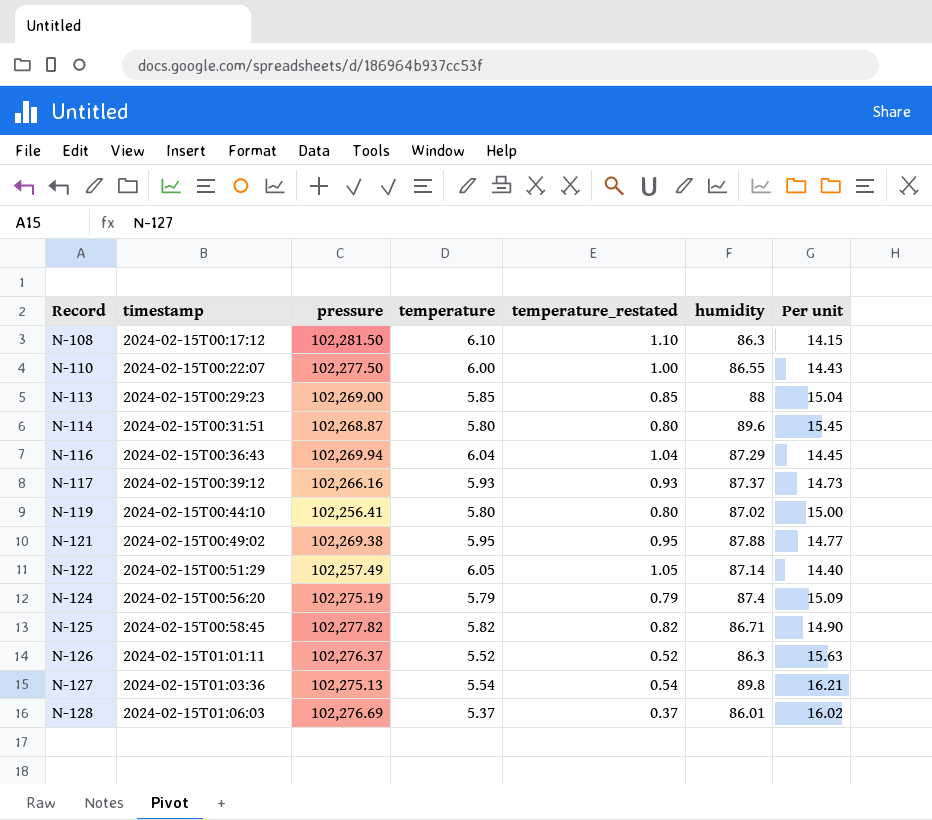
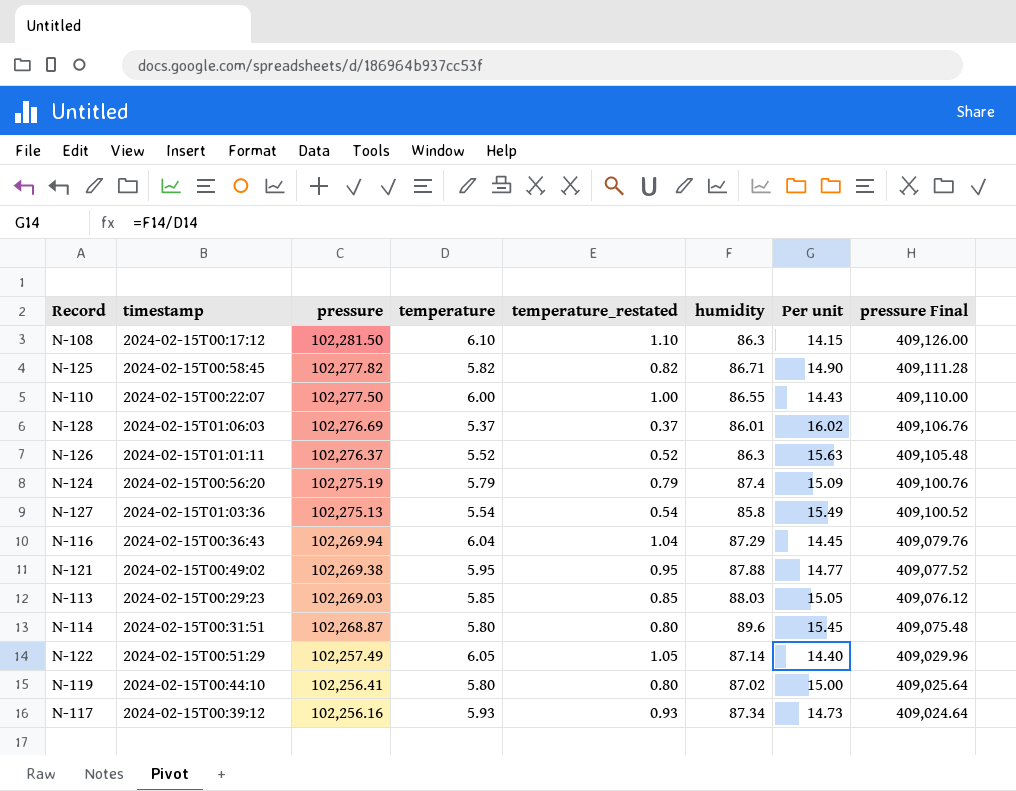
row order: Record ascending -> pressure descending
column pressure Final | formula: none -> [pressure] * 4
N-127 | humidity: 89.8 -> 85.8
N-127 | Per unit: 16.21 -> 15.49
N-113 | pressure: 102,269.00 -> 102,269.03
N-113 | humidity: 88 -> 88.03
N-113 | Per unit: 15.04 -> 15.05
N-117 | pressure: 102,266.16 -> 102,256.16
N-117 | humidity: 87.37 -> 87.34

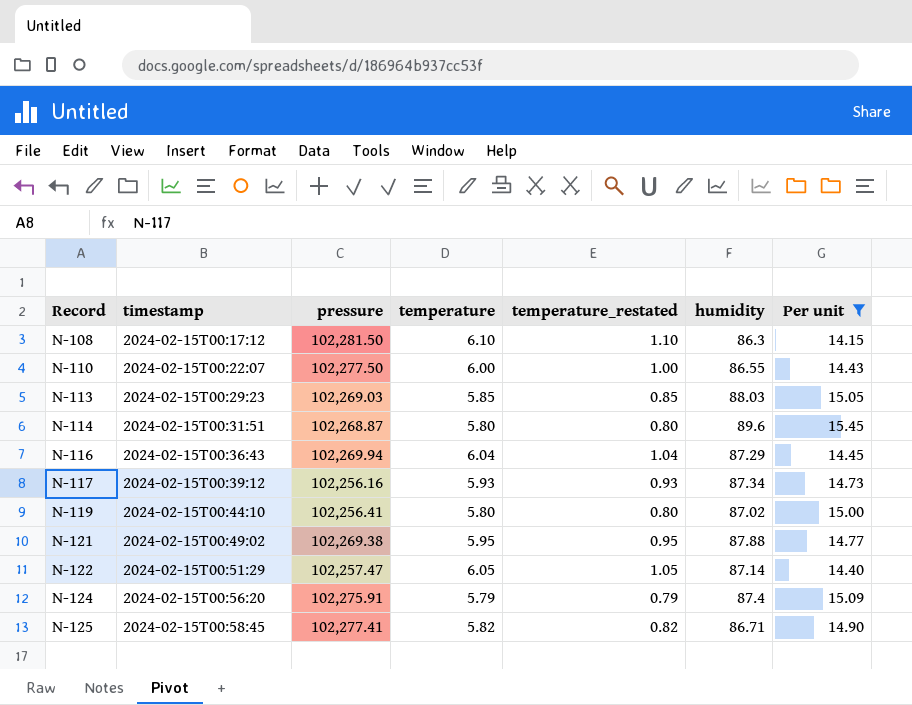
filter: none -> Per unit <= 15.45
row order: pressure descending -> Record ascending
column pressure Final | formula: [pressure] * 4 -> none
N-122 | pressure: 102,257.49 -> 102,257.47
N-124 | pressure: 102,275.19 -> 102,275.91
N-125 | pressure: 102,277.82 -> 102,277.41

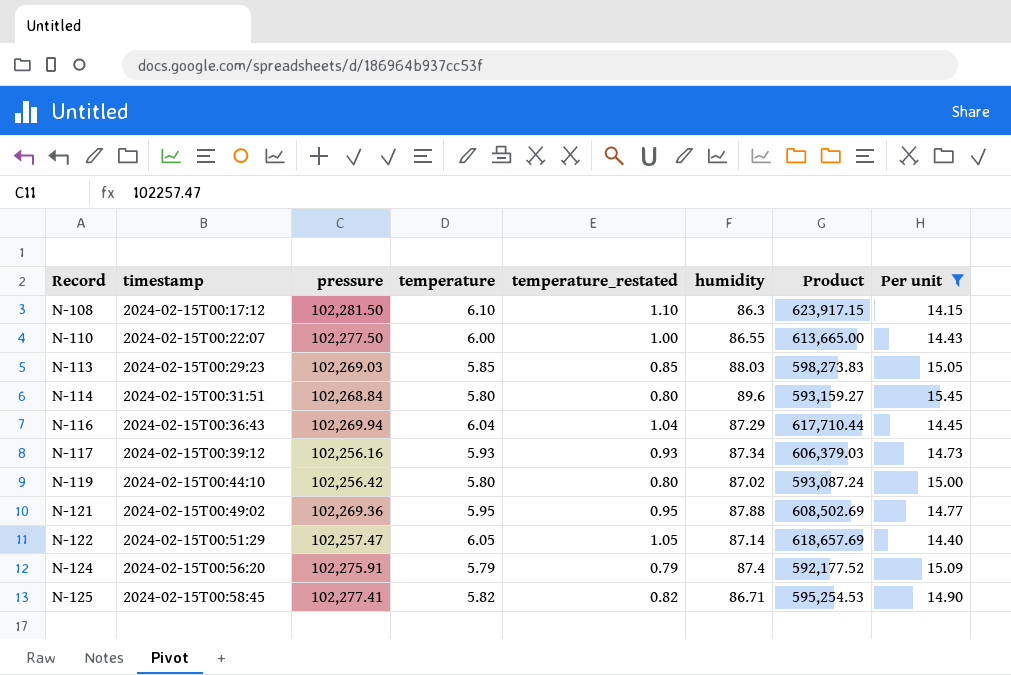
column Product | formula: none -> [pressure] * [temperature]
N-114 | pressure: 102,268.87 -> 102,268.84
N-119 | pressure: 102,256.41 -> 102,256.42
N-121 | pressure: 102,269.38 -> 102,269.36

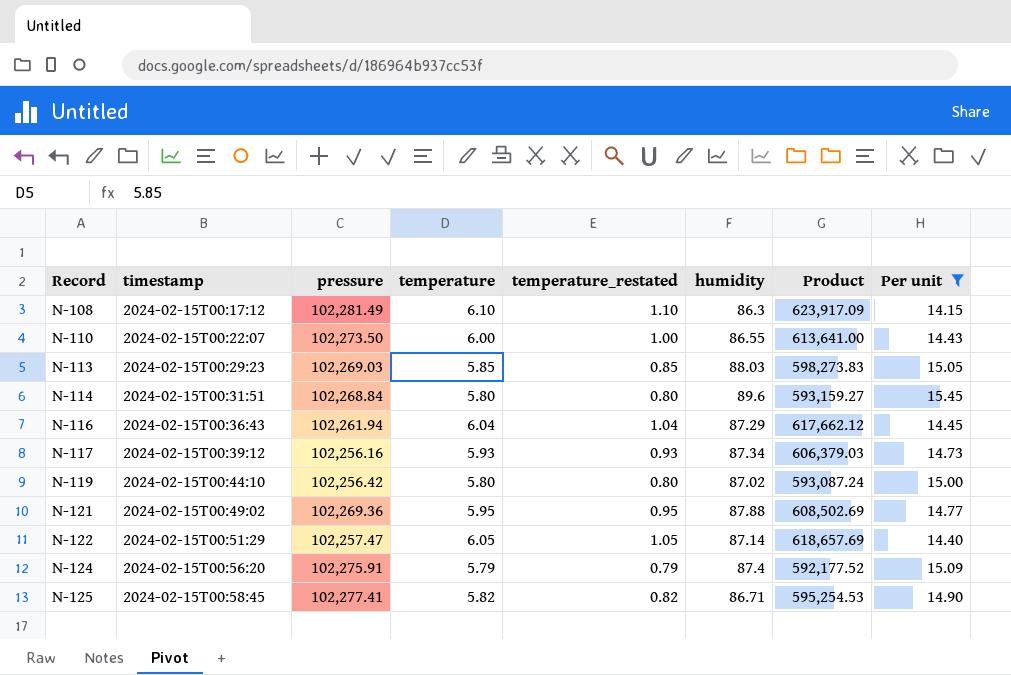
N-108 | pressure: 102,281.50 -> 102,281.49
N-108 | Product: 623,917.15 -> 623,917.09
N-110 | pressure: 102,277.50 -> 102,273.50
N-110 | Product: 613,665.00 -> 613,641.00
N-116 | pressure: 102,269.94 -> 102,261.94
N-116 | Product: 617,710.44 -> 617,662.12

